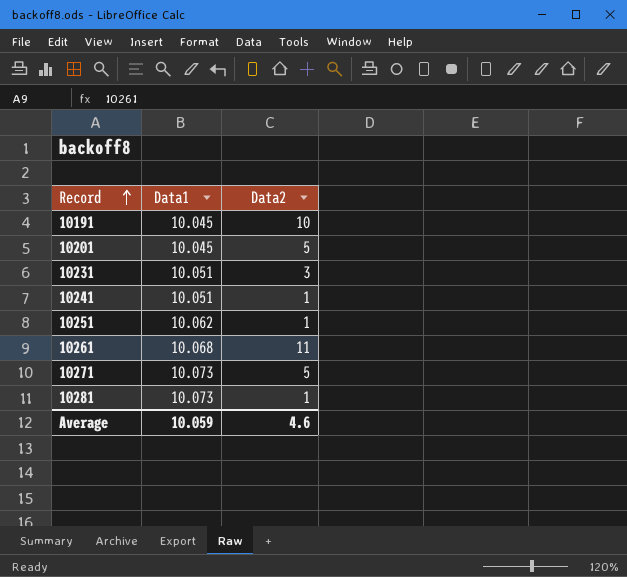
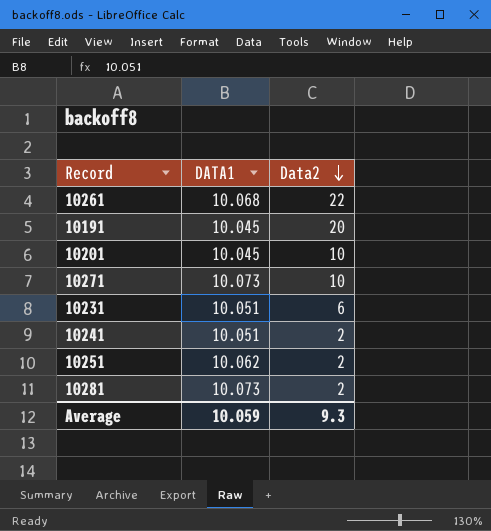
row order: Record ascending -> Data2 descending
column name: Data1 -> DATA1
10261 | Data2: 11 -> 22
10191 | Data2: 10 -> 20
10201 | Data2: 5 -> 10
10271 | Data2: 5 -> 10
10231 | Data2: 3 -> 6
10241 | Data2: 1 -> 2
10251 | Data2: 1 -> 2
10281 | Data2: 1 -> 2
Average | Data2: 4.6 -> 9.3

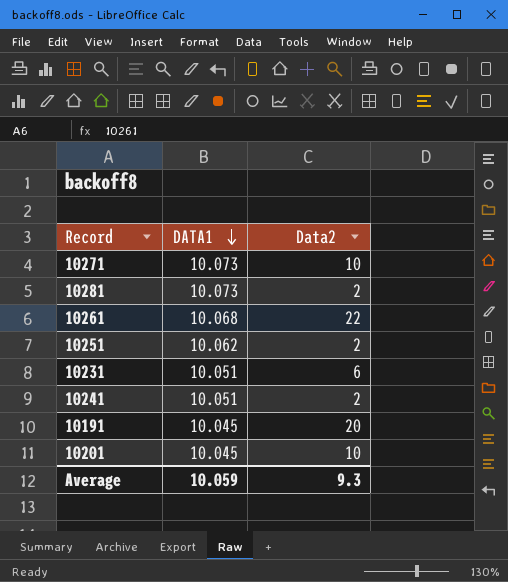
row order: Data2 descending -> DATA1 descending

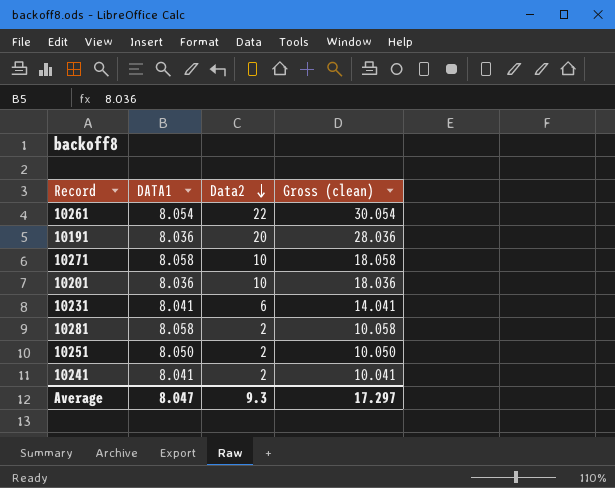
row order: DATA1 descending -> Data2 descending
column Gross (clean) | formula: none -> [DATA1] + [Data2]
10261 | DATA1: 10.068 -> 8.054
10191 | DATA1: 10.045 -> 8.036
10271 | DATA1: 10.073 -> 8.058
10201 | DATA1: 10.045 -> 8.036
10231 | DATA1: 10.051 -> 8.041
10281 | DATA1: 10.073 -> 8.058
10251 | DATA1: 10.062 -> 8.050
10241 | DATA1: 10.051 -> 8.041
Average | DATA1: 10.059 -> 8.047

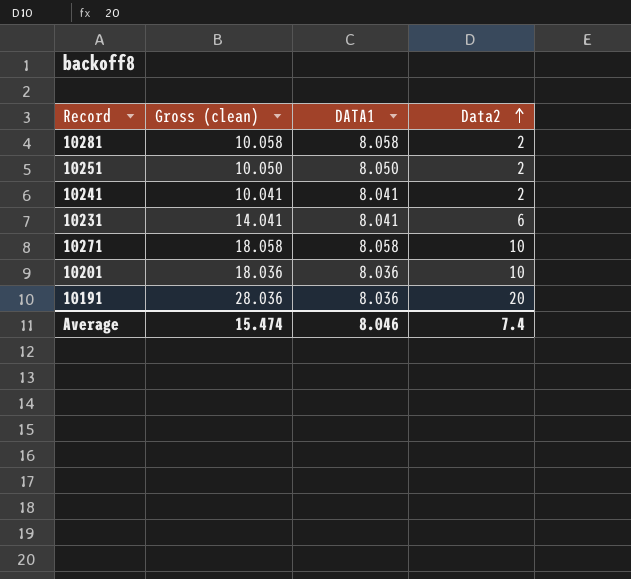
row order: Data2 descending -> Data2 ascending
column Gross (clean) | position: 4 -> 2
row 10261: 8.054 | 22 | 30.054 -> none
Average | Gross (clean): 17.297 -> 15.474
Average | DATA1: 8.047 -> 8.046
Average | Data2: 9.3 -> 7.4

